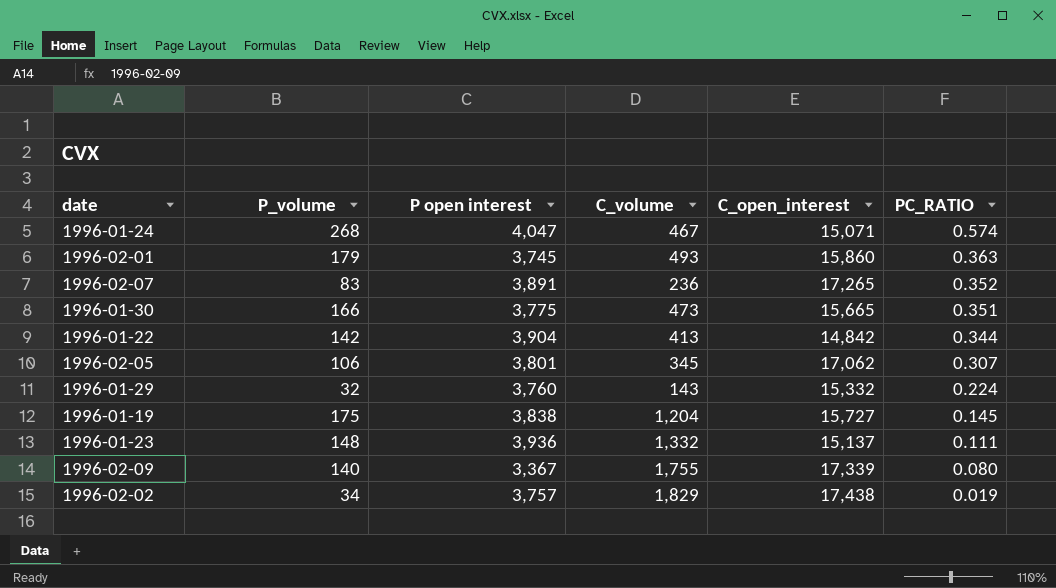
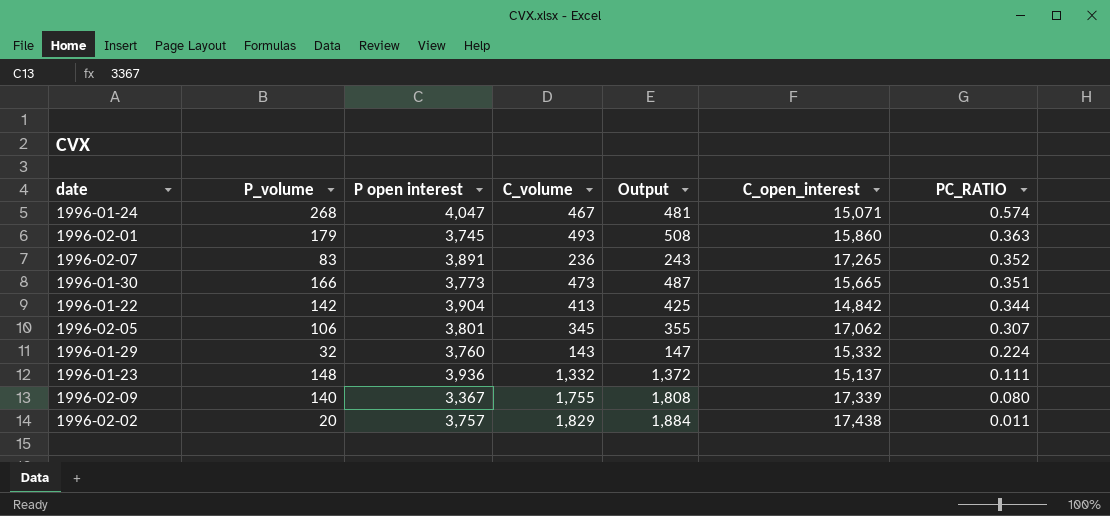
column Output | formula: none -> [C_volume] * 1.03
row 1996-01-19: 175 | 3,838 | 1,204 | 15,727 | 0.145 -> none
1996-01-30 | P open interest: 3,775 -> 3,773
1996-02-02 | P_volume: 34 -> 20
1996-02-02 | PC_RATIO: 0.019 -> 0.011

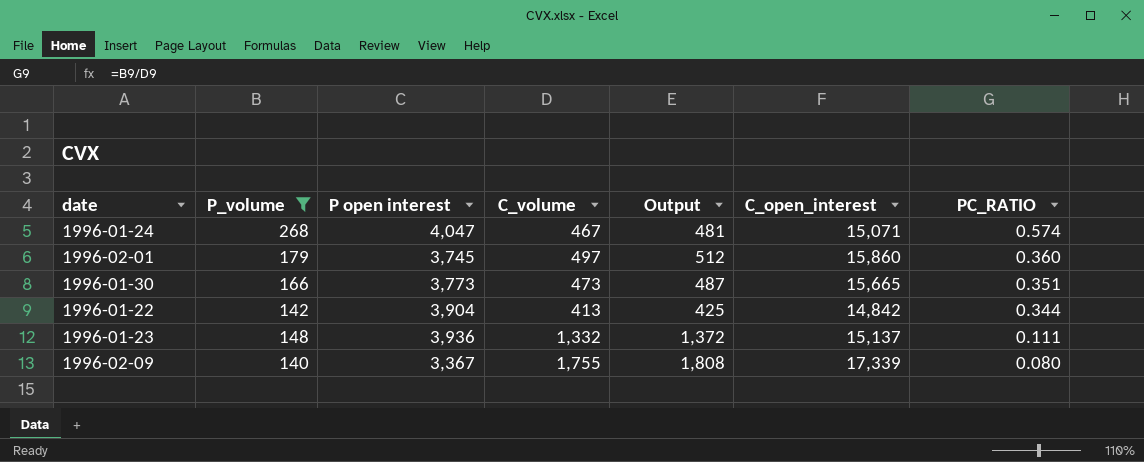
filter: none -> P_volume >= 140
1996-02-01 | C_volume: 493 -> 497
1996-02-01 | Output: 508 -> 512
1996-02-01 | PC_RATIO: 0.363 -> 0.360

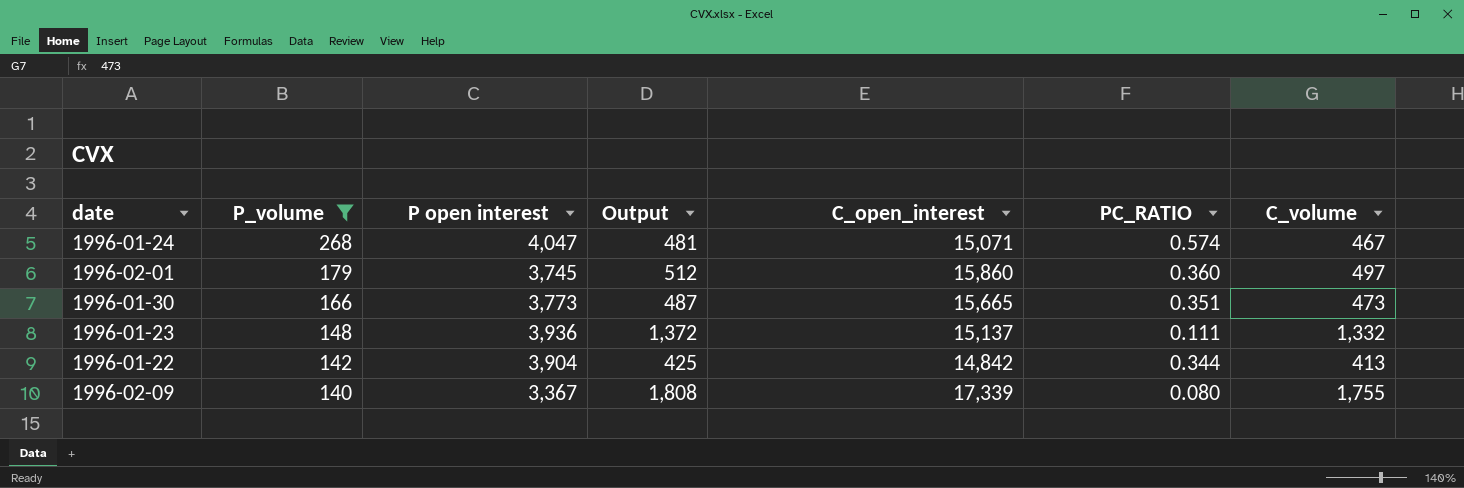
row order: PC_RATIO descending -> P_volume descending
column C_volume | position: 4 -> 7

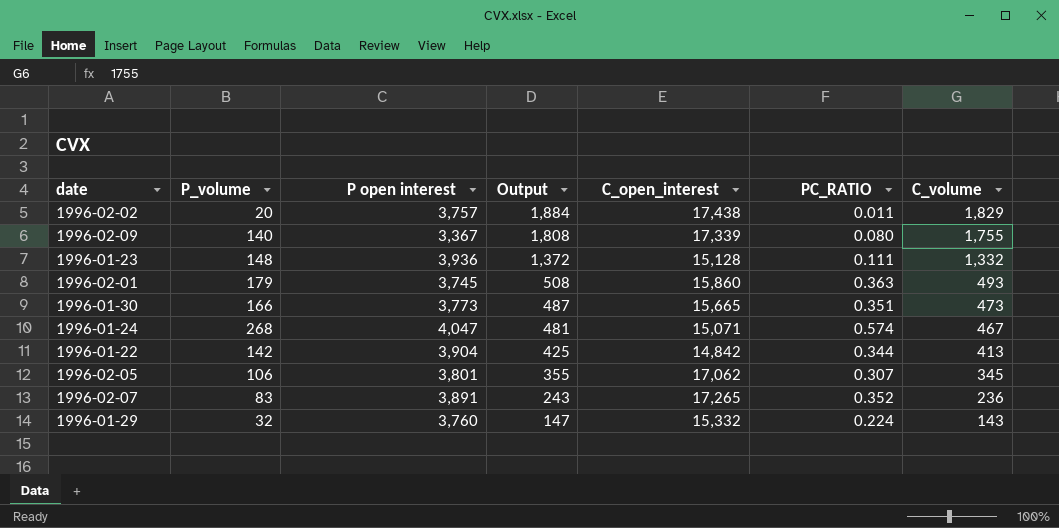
filter: P_volume >= 140 -> none
row order: P_volume descending -> Output descending
1996-01-23 | C_open_interest: 15,137 -> 15,128
1996-02-01 | Output: 512 -> 508
1996-02-01 | PC_RATIO: 0.360 -> 0.363
1996-02-01 | C_volume: 497 -> 493

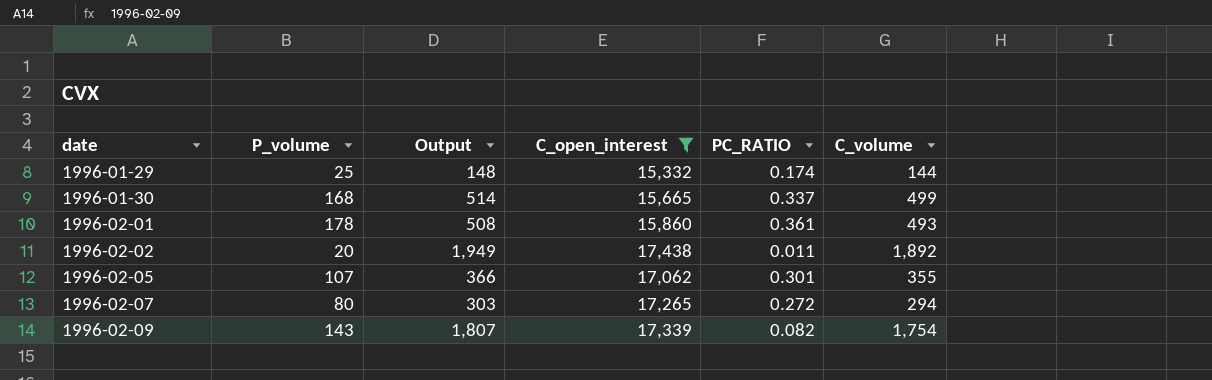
filter: none -> C_open_interest >= 15,332
row order: Output descending -> date ascending
column P open interest | position: 3 -> none
1996-01-29 | P_volume: 32 -> 25
1996-01-29 | Output: 147 -> 148
1996-01-29 | PC_RATIO: 0.224 -> 0.174
1996-01-29 | C_volume: 143 -> 144
1996-01-30 | P_volume: 166 -> 168
1996-01-30 | Output: 487 -> 514
1996-01-30 | PC_RATIO: 0.351 -> 0.337
1996-01-30 | C_volume: 473 -> 499
1996-02-01 | P_volume: 179 -> 178
1996-02-01 | PC_RATIO: 0.363 -> 0.361
1996-02-02 | Output: 1,884 -> 1,949
1996-02-02 | C_volume: 1,829 -> 1,892
1996-02-05 | P_volume: 106 -> 107
1996-02-05 | Output: 355 -> 366
1996-02-05 | PC_RATIO: 0.307 -> 0.301
1996-02-05 | C_volume: 345 -> 355
1996-02-07 | P_volume: 83 -> 80
1996-02-07 | Output: 243 -> 303
1996-02-07 | PC_RATIO: 0.352 -> 0.272
1996-02-07 | C_volume: 236 -> 294
1996-02-09 | P_volume: 140 -> 143
1996-02-09 | Output: 1,808 -> 1,807
1996-02-09 | PC_RATIO: 0.080 -> 0.082
1996-02-09 | C_volume: 1,755 -> 1,754

